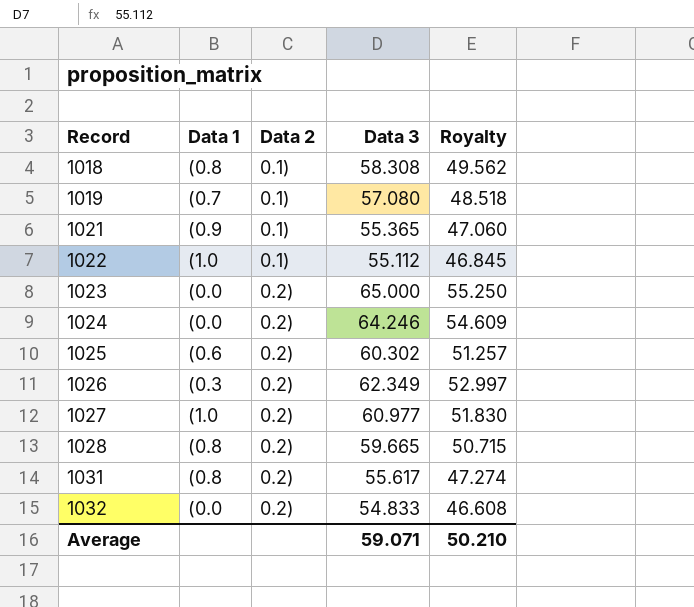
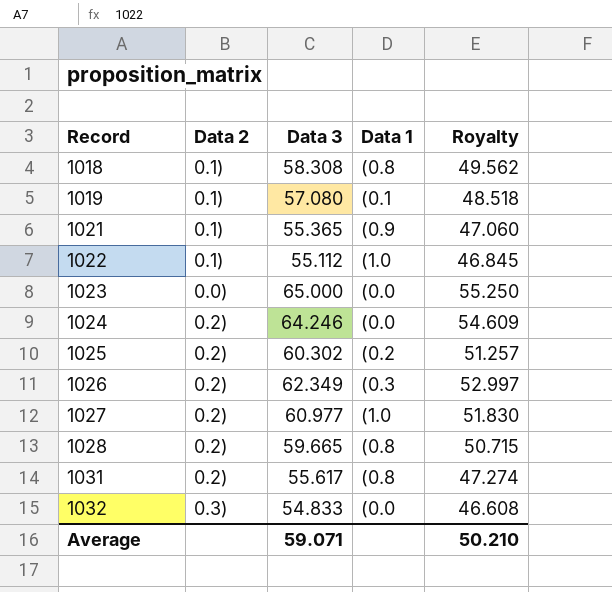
column Data 1 | position: 2 -> 4
1019 | Data 1: (0.7 -> (0.1
1023 | Data 2: 0.2) -> 0.0)
1025 | Data 1: (0.6 -> (0.2
1032 | Data 2: 0.2) -> 0.3)

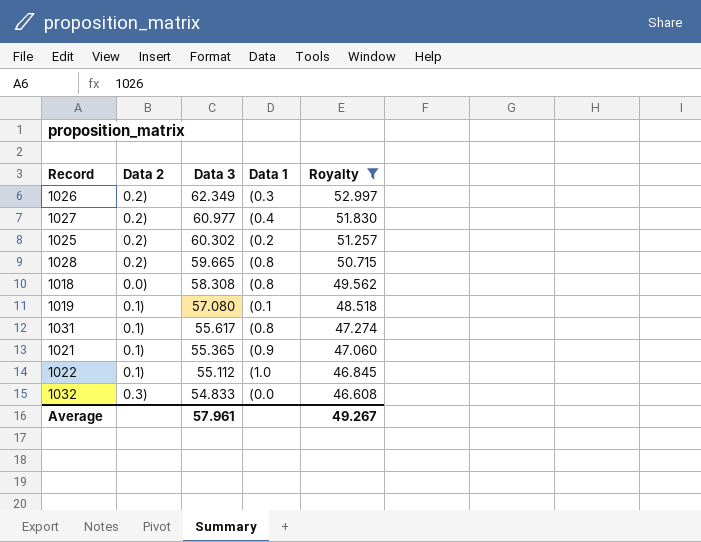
filter: none -> Royalty <= 52.997
row order: Record ascending -> Data 3 descending
1027 | Data 1: (1.0 -> (0.4
1018 | Data 2: 0.1) -> 0.0)
1031 | Data 2: 0.2) -> 0.1)
Average | Data 3: 59.071 -> 57.961
Average | Royalty: 50.210 -> 49.267

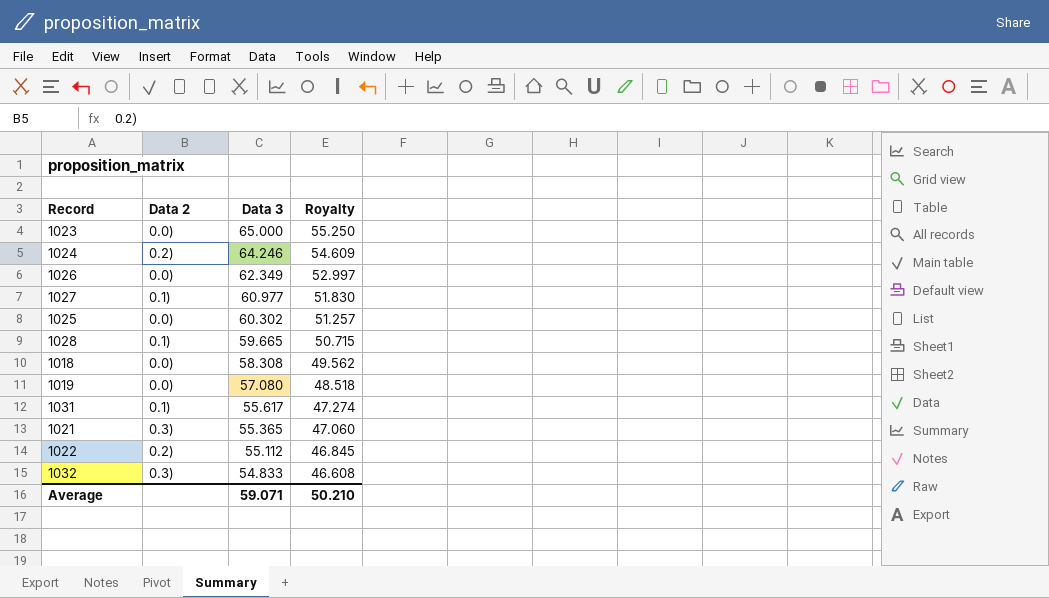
filter: Royalty <= 52.997 -> none
column Data 1 | position: 4 -> none
1026 | Data 2: 0.2) -> 0.0)
1027 | Data 2: 0.2) -> 0.1)
1025 | Data 2: 0.2) -> 0.0)
1028 | Data 2: 0.2) -> 0.1)
1019 | Data 2: 0.1) -> 0.0)
1021 | Data 2: 0.1) -> 0.3)
1022 | Data 2: 0.1) -> 0.2)
Average | Data 3: 57.961 -> 59.071
Average | Royalty: 49.267 -> 50.210

